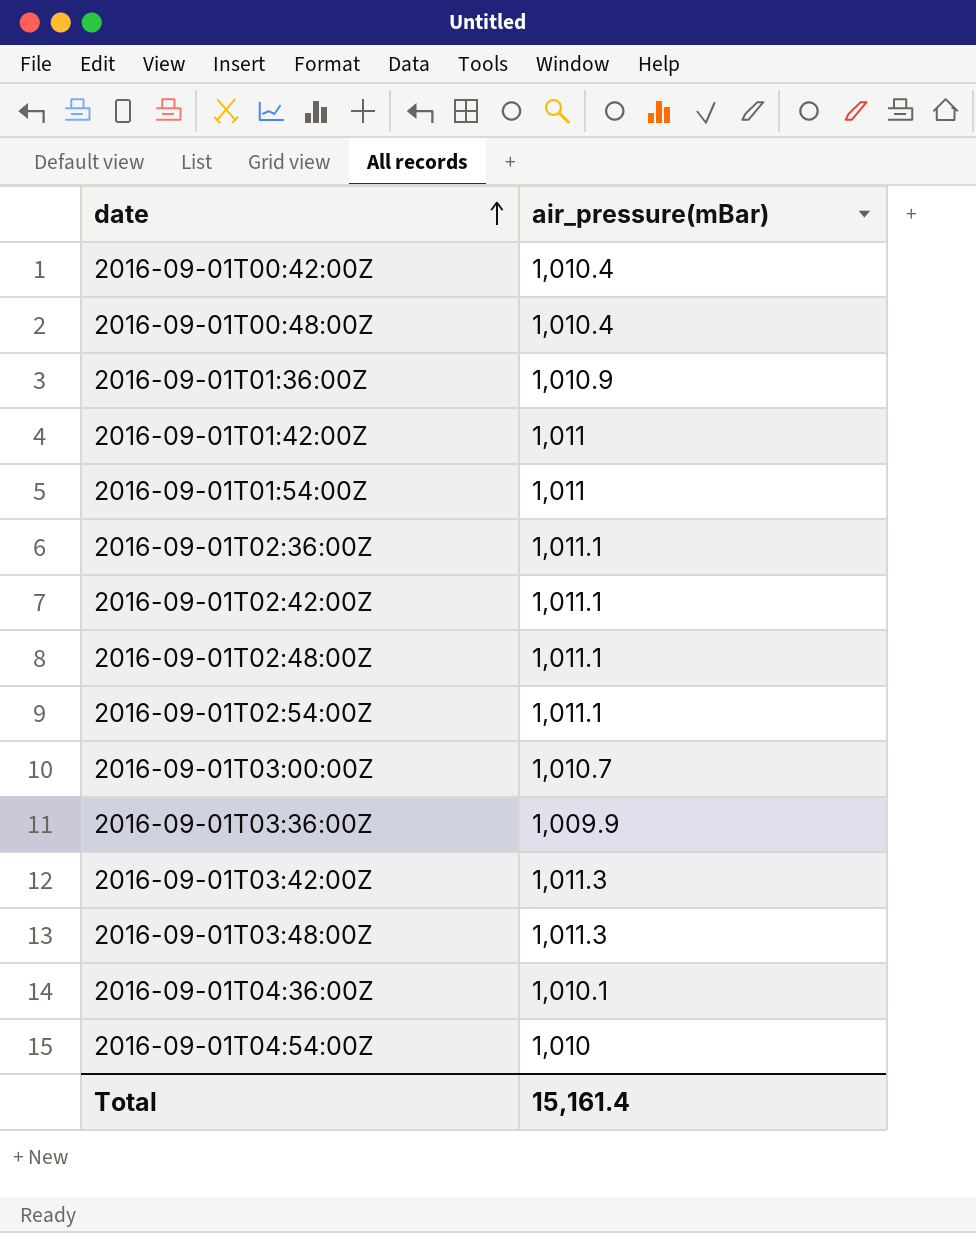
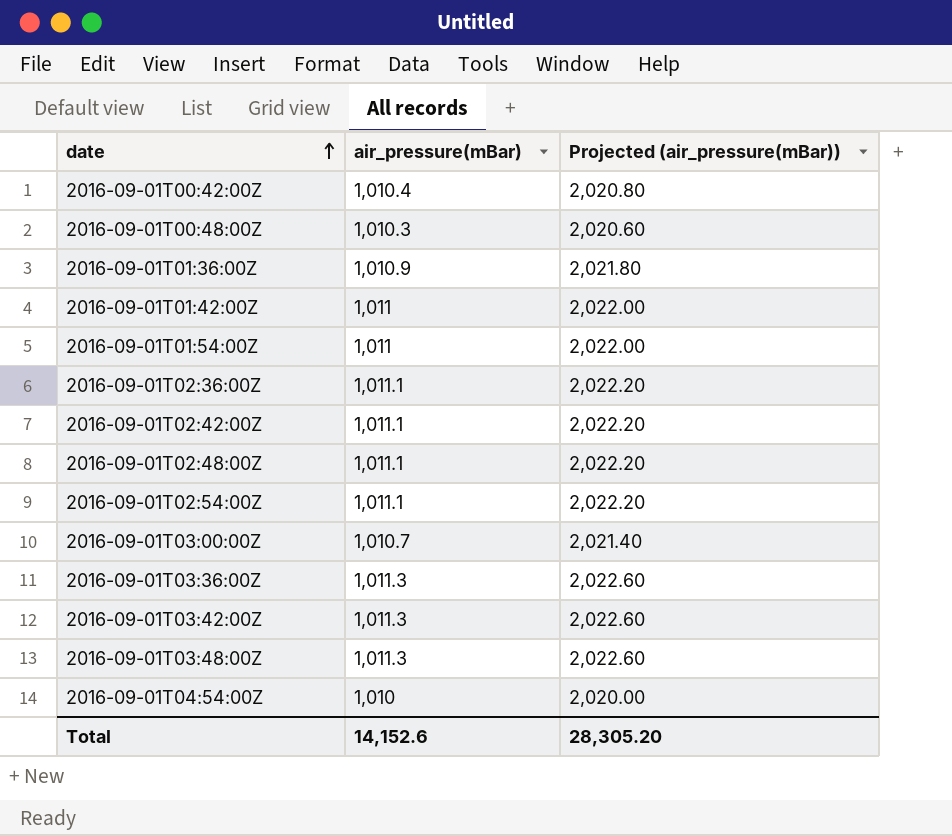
column Projected (air_pressure(mBar)) | formula: none -> [air_pressure(mBar)] * 2
row 2016-09-01T04:36:00Z: 1,010.1 -> none
2016-09-01T00:48:00Z | air_pressure(mBar): 1,010.4 -> 1,010.3
2016-09-01T03:36:00Z | air_pressure(mBar): 1,009.9 -> 1,011.3
Total | air_pressure(mBar): 15,161.4 -> 14,152.6

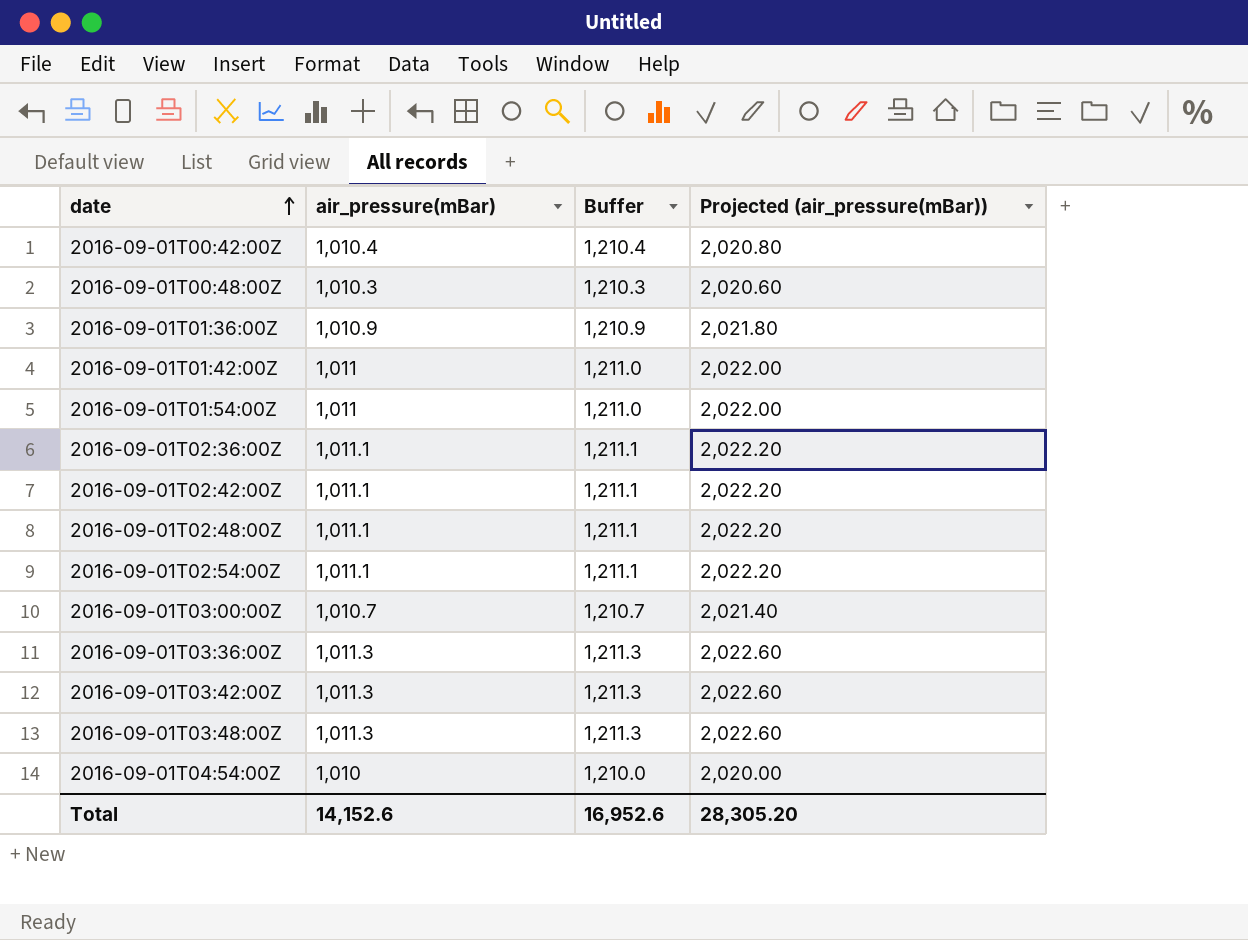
column Buffer | formula: none -> [air_pressure(mBar)] + 200

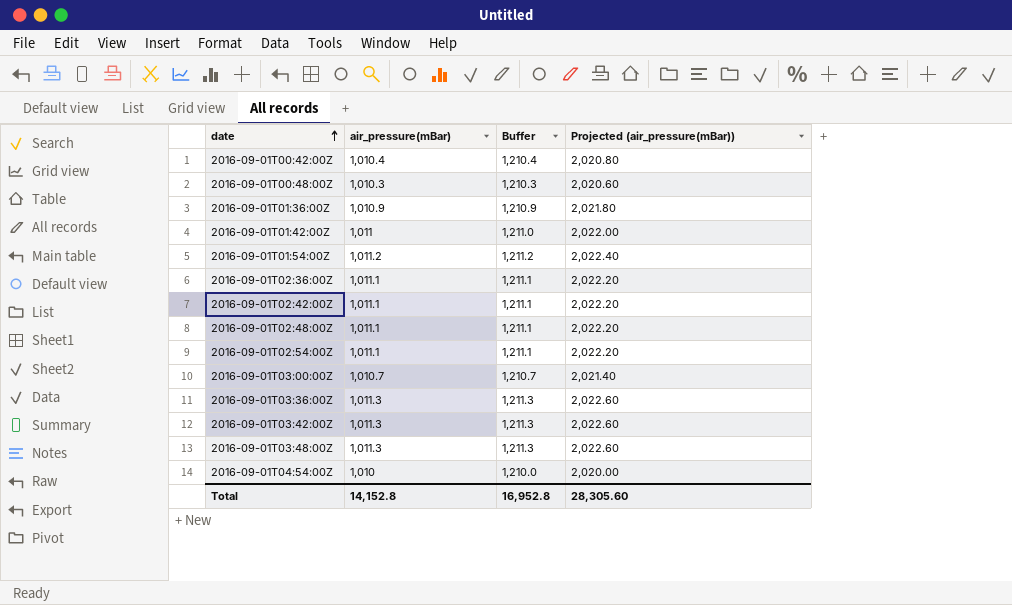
2016-09-01T01:54:00Z | air_pressure(mBar): 1,011 -> 1,011.2
2016-09-01T01:54:00Z | Buffer: 1,211.0 -> 1,211.2
2016-09-01T01:54:00Z | Projected (air_pressure(mBar)): 2,022.00 -> 2,022.40
Total | air_pressure(mBar): 14,152.6 -> 14,152.8
Total | Buffer: 16,952.6 -> 16,952.8
Total | Projected (air_pressure(mBar)): 28,305.20 -> 28,305.60

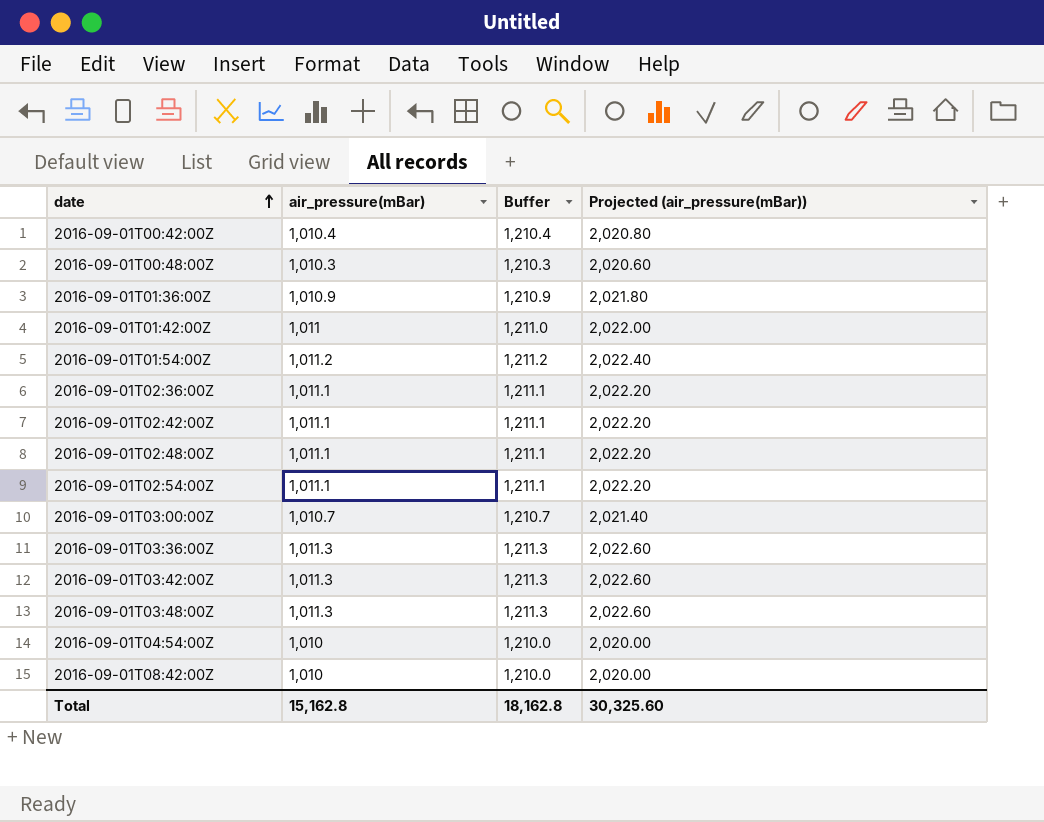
row 2016-09-01T08:42:00Z: none -> 1,010 | 1,210.0 | 2,020.00
Total | air_pressure(mBar): 14,152.8 -> 15,162.8
Total | Buffer: 16,952.8 -> 18,162.8
Total | Projected (air_pressure(mBar)): 28,305.60 -> 30,325.60

